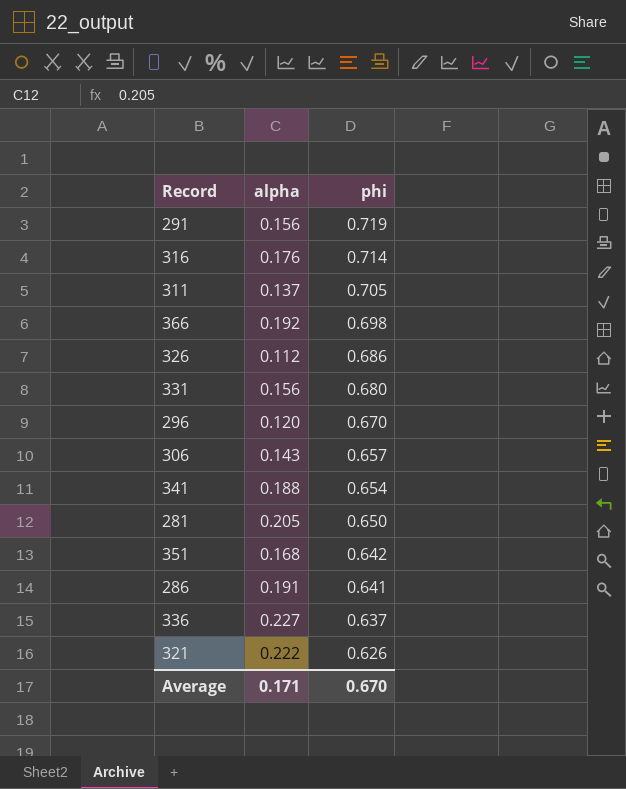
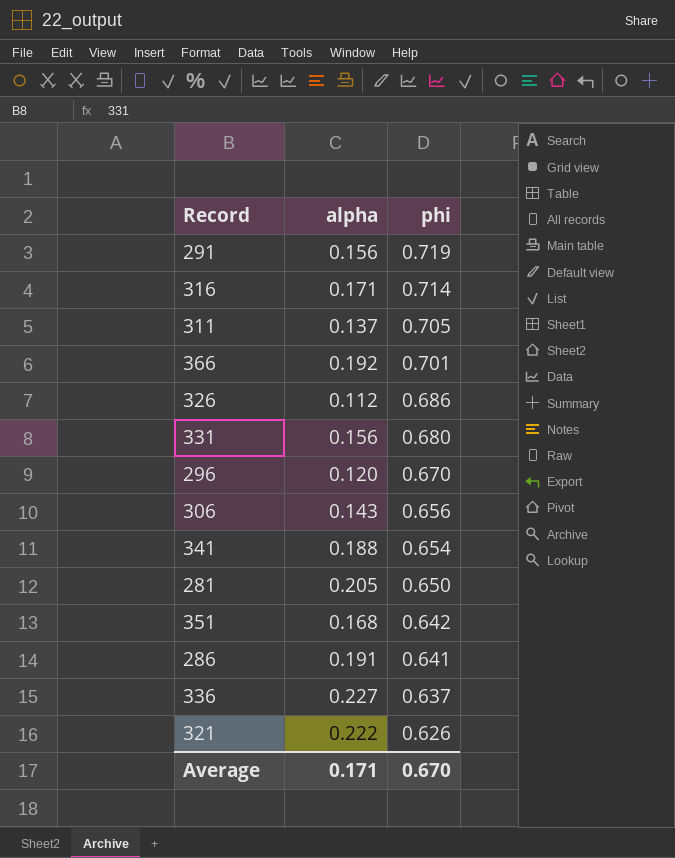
316 | alpha: 0.176 -> 0.171
366 | phi: 0.698 -> 0.701
306 | phi: 0.657 -> 0.656

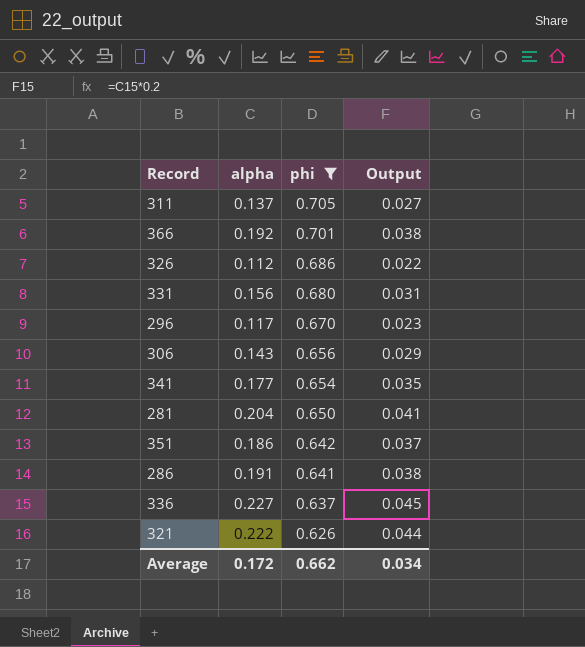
filter: none -> phi <= 0.705
column Output | formula: none -> [alpha] * 0.2
296 | alpha: 0.120 -> 0.117
341 | alpha: 0.188 -> 0.177
281 | alpha: 0.205 -> 0.204
351 | alpha: 0.168 -> 0.186
Average | alpha: 0.171 -> 0.172
Average | phi: 0.670 -> 0.662

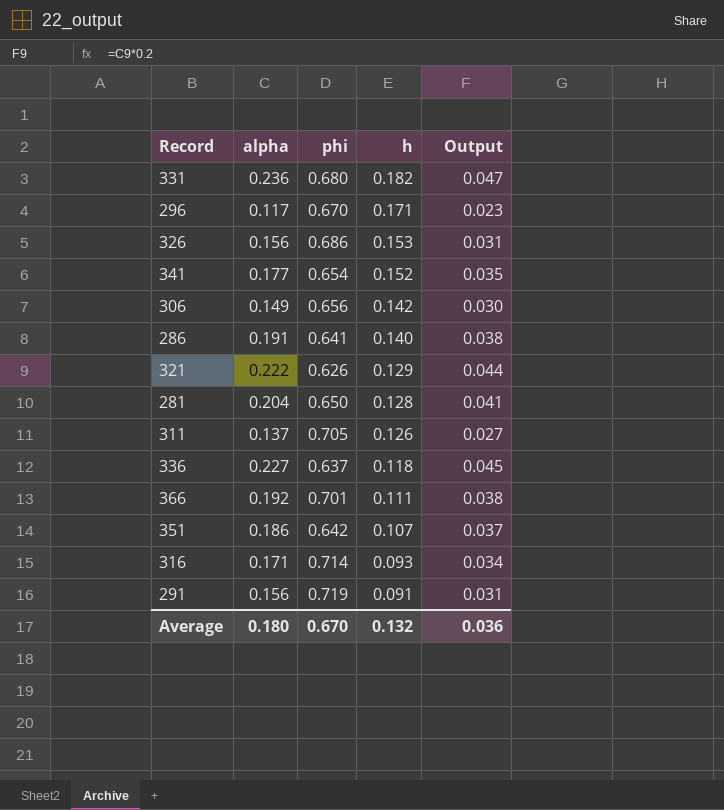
filter: phi <= 0.705 -> none
row order: phi descending -> h descending
column h | position: none -> 4
331 | alpha: 0.156 -> 0.236
331 | Output: 0.031 -> 0.047
326 | alpha: 0.112 -> 0.156
326 | Output: 0.022 -> 0.031
306 | alpha: 0.143 -> 0.149
306 | Output: 0.029 -> 0.030
Average | alpha: 0.172 -> 0.180
Average | phi: 0.662 -> 0.670
Average | Output: 0.034 -> 0.036

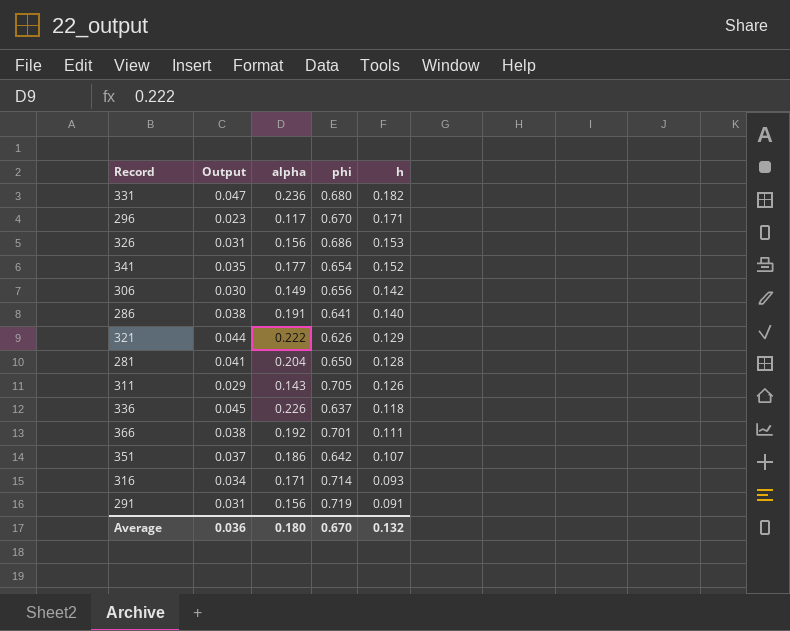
column Output | position: 5 -> 2
311 | Output: 0.027 -> 0.029
311 | alpha: 0.137 -> 0.143
336 | alpha: 0.227 -> 0.226

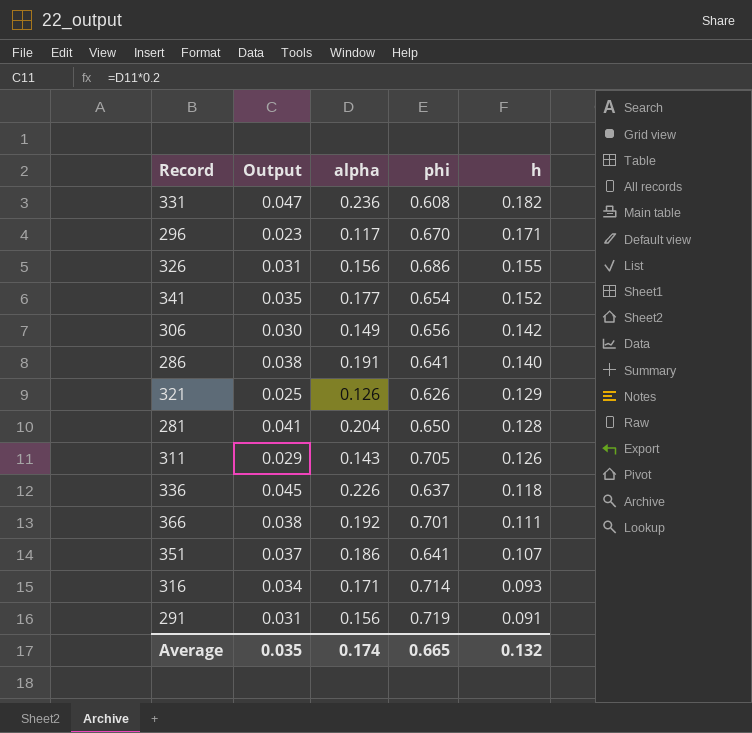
331 | phi: 0.680 -> 0.608
326 | h: 0.153 -> 0.155
321 | Output: 0.044 -> 0.025
321 | alpha: 0.222 -> 0.126
351 | phi: 0.642 -> 0.641
Average | Output: 0.036 -> 0.035
Average | alpha: 0.180 -> 0.174
Average | phi: 0.670 -> 0.665

